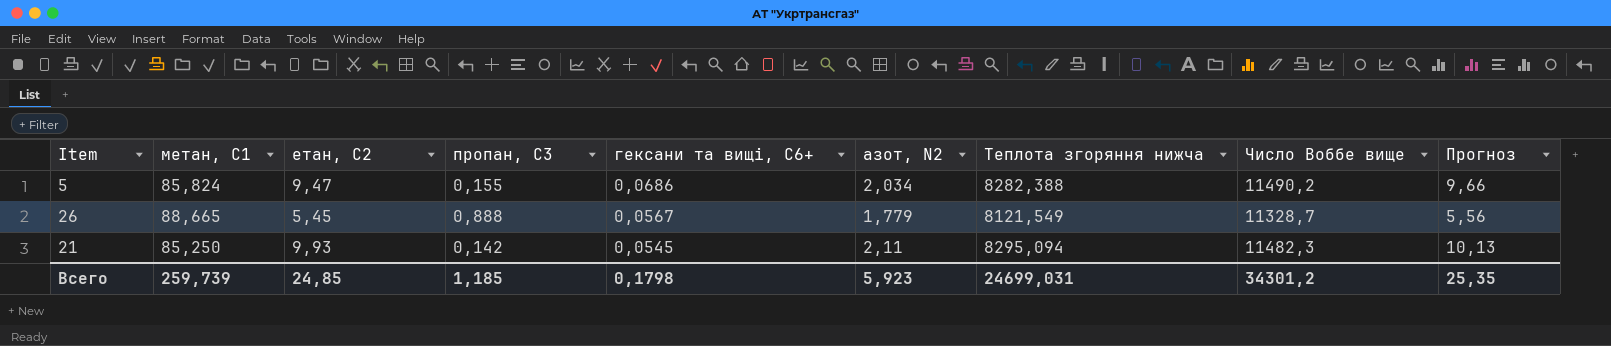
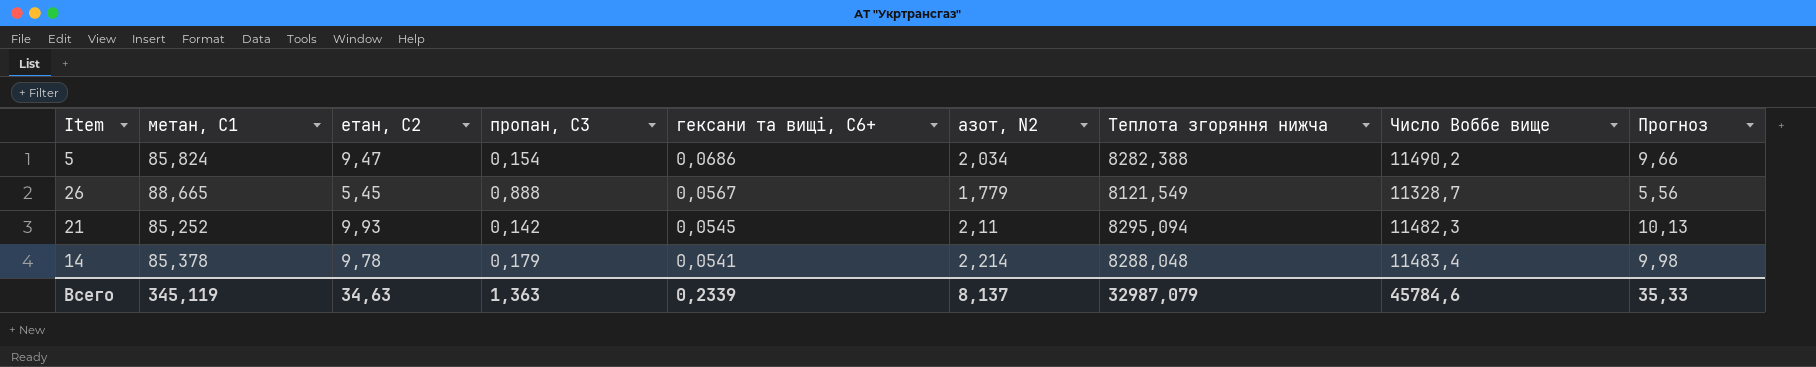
5 | пропан, С3: 0,155 -> 0,154
21 | метан, С1: 85,250 -> 85,252
row 14: none -> 85,378 | 9,78 | 0,179 | 0,0541 | 2,214 | 8288,048 | 11483,4 | 9,98
Всего | метан, С1: 259,739 -> 345,119
Всего | етан, С2: 24,85 -> 34,63
Всего | пропан, С3: 1,185 -> 1,363
Всего | гексани та вищі, С6+: 0,1798 -> 0,2339
Всего | азот, N2: 5,923 -> 8,137
Всего | Теплота згоряння нижча: 24699,031 -> 32987,079
Всего | Число Воббе вище: 34301,2 -> 45784,6
Всего | Прогноз: 25,35 -> 35,33

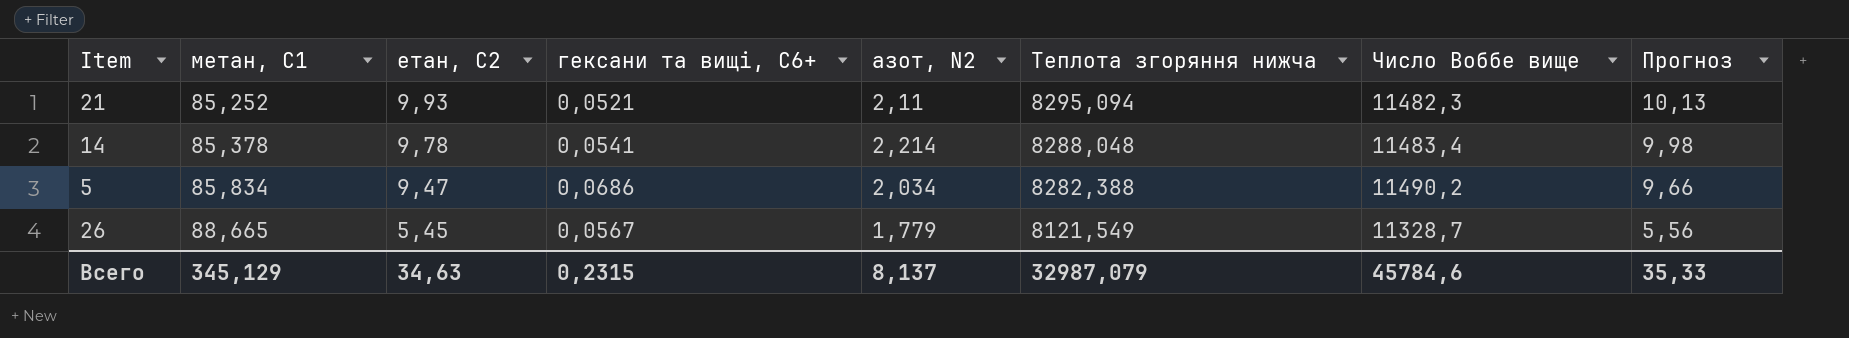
row order: гексани та вищі, С6+ descending -> метан, С1 ascending
column пропан, С3 | position: 4 -> none
21 | гексани та вищі, С6+: 0,0545 -> 0,0521
5 | метан, С1: 85,824 -> 85,834
Всего | метан, С1: 345,119 -> 345,129
Всего | гексани та вищі, С6+: 0,2339 -> 0,2315

